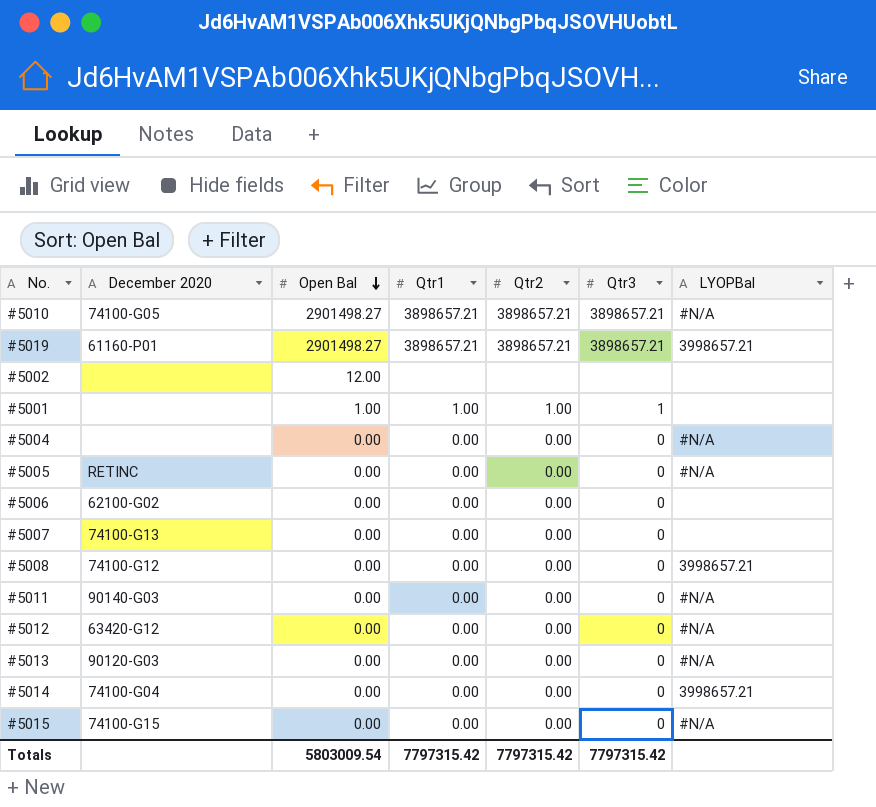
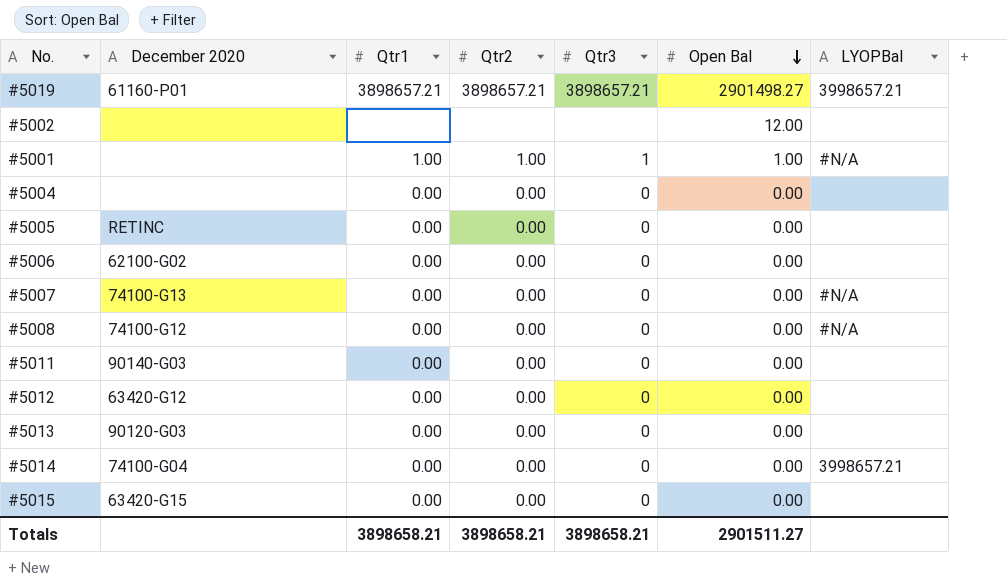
column Open Bal | position: 3 -> 6
row #5010: 74100-G05 | 2901498.27 | 3898657.21 | 3898657.21 | 3898657.21 | #N/A -> none
#5001 | LYOPBal: none -> #N/A
#5004 | LYOPBal: #N/A -> none
#5005 | LYOPBal: #N/A -> none
#5007 | LYOPBal: none -> #N/A
#5008 | LYOPBal: 3998657.21 -> #N/A
#5011 | LYOPBal: #N/A -> none
#5012 | LYOPBal: #N/A -> none
#5013 | LYOPBal: #N/A -> none
#5015 | December 2020: 74100-G15 -> 63420-G15
#5015 | LYOPBal: #N/A -> none
Totals | Qtr1: 7797315.42 -> 3898658.21
Totals | Qtr2: 7797315.42 -> 3898658.21
Totals | Qtr3: 7797315.42 -> 3898658.21
Totals | Open Bal: 5803009.54 -> 2901511.27

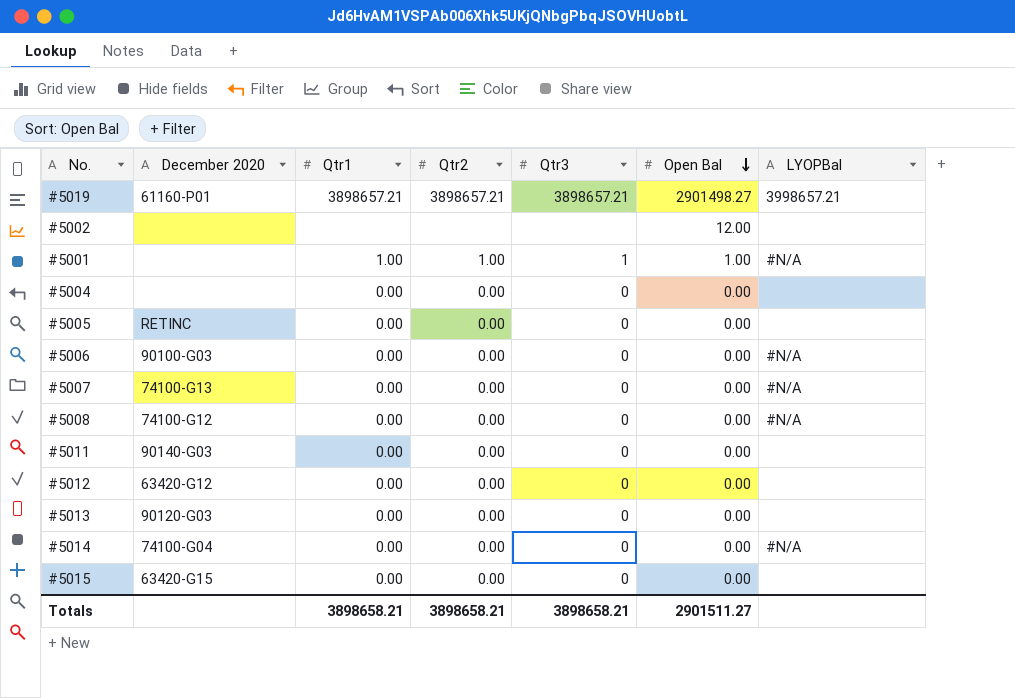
#5006 | December 2020: 62100-G02 -> 90100-G03
#5006 | LYOPBal: none -> #N/A
#5014 | LYOPBal: 3998657.21 -> #N/A

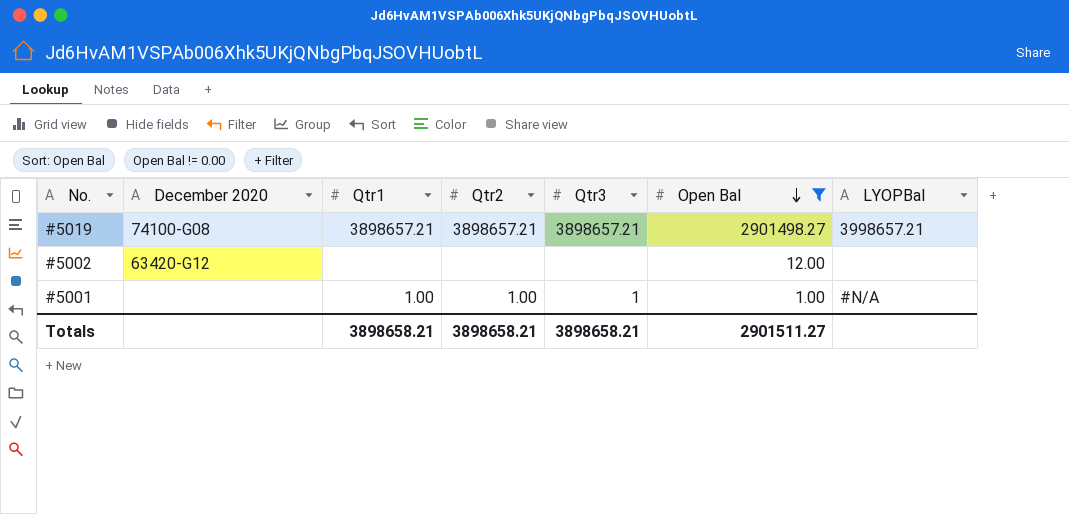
filter: none -> Open Bal != 0.00
#5019 | December 2020: 61160-P01 -> 74100-G08
#5002 | December 2020: none -> 63420-G12

